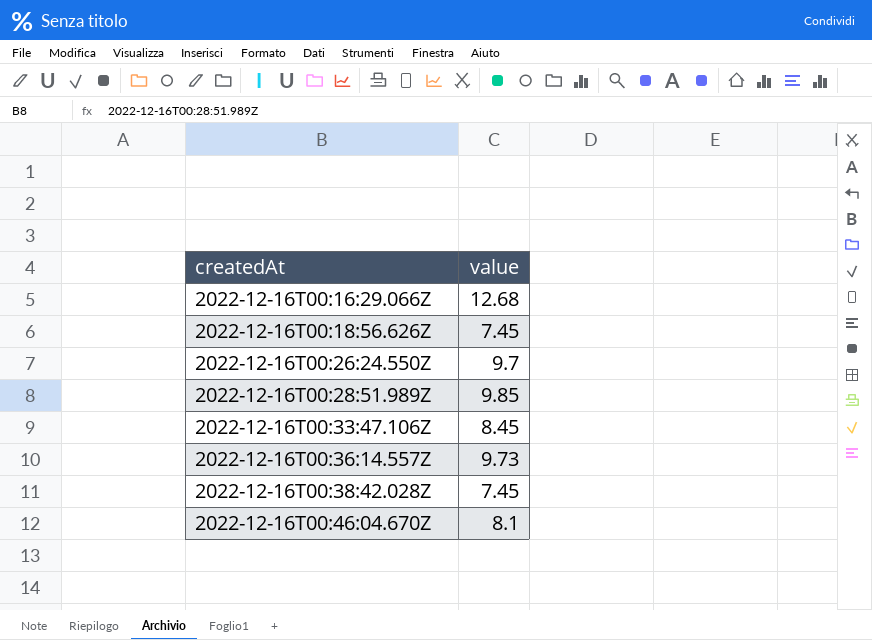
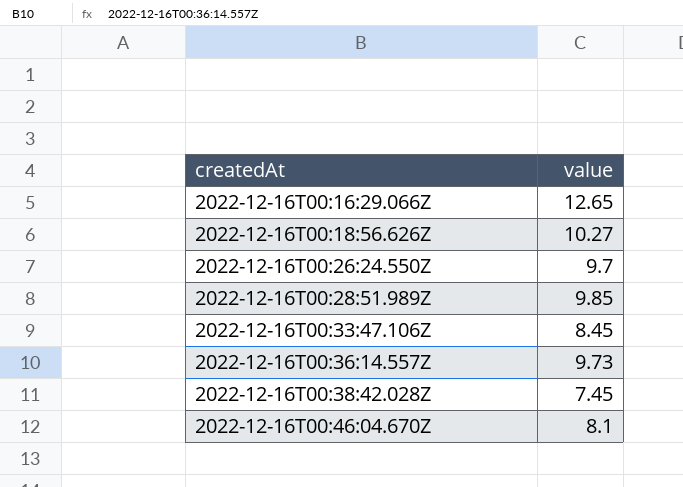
2022-12-16T00:16:29.066Z | value: 12.68 -> 12.65
2022-12-16T00:18:56.626Z | value: 7.45 -> 10.27

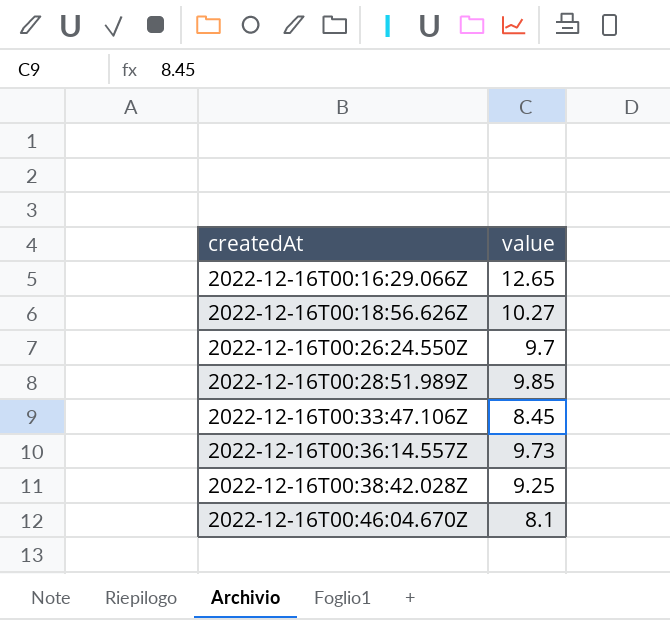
2022-12-16T00:38:42.028Z | value: 7.45 -> 9.25

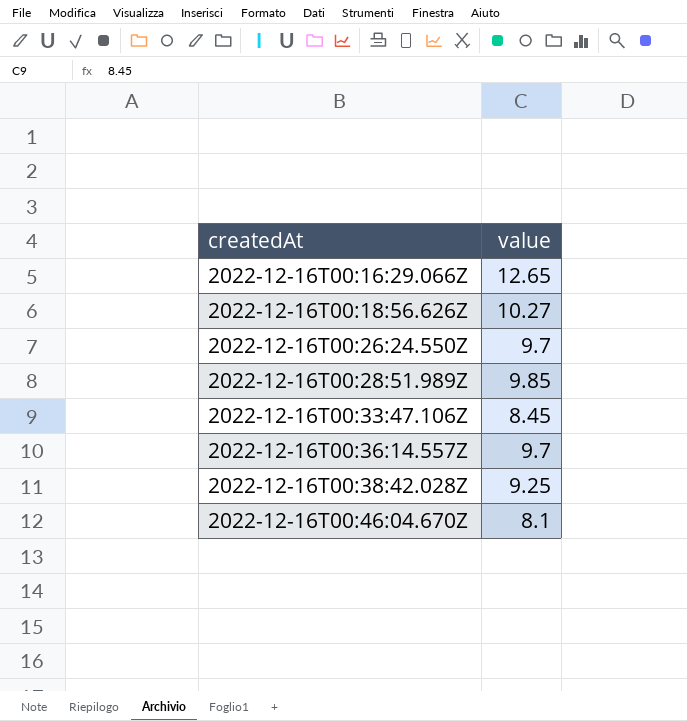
2022-12-16T00:36:14.557Z | value: 9.73 -> 9.7

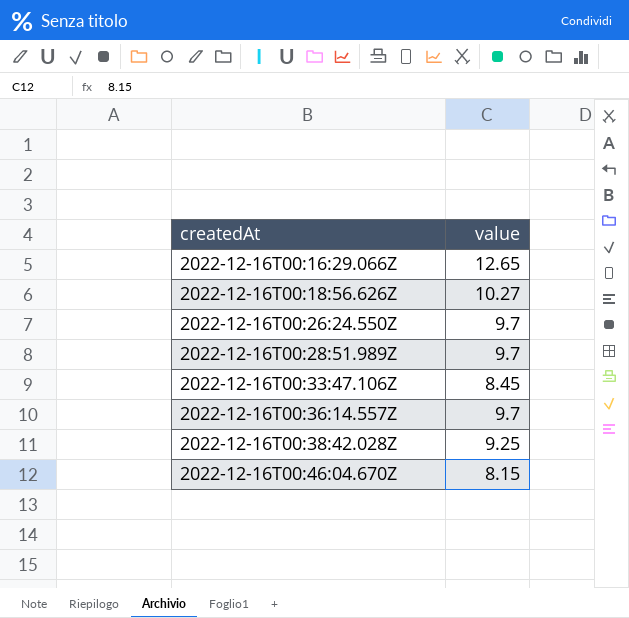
2022-12-16T00:28:51.989Z | value: 9.85 -> 9.7
2022-12-16T00:46:04.670Z | value: 8.1 -> 8.15

